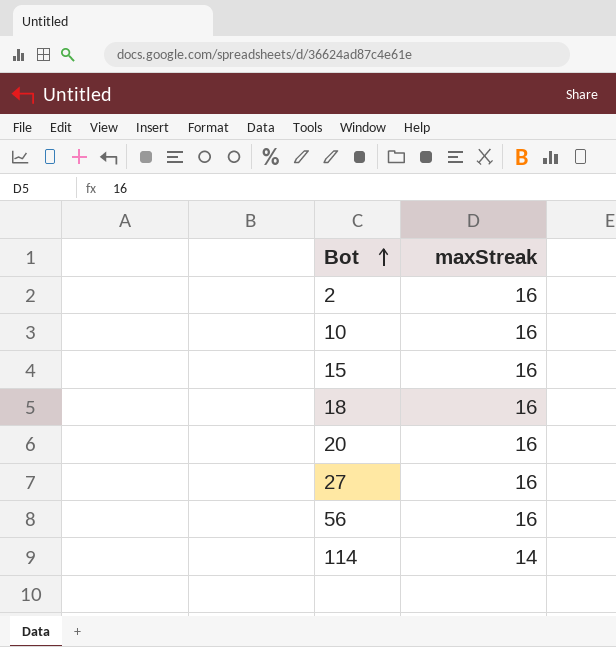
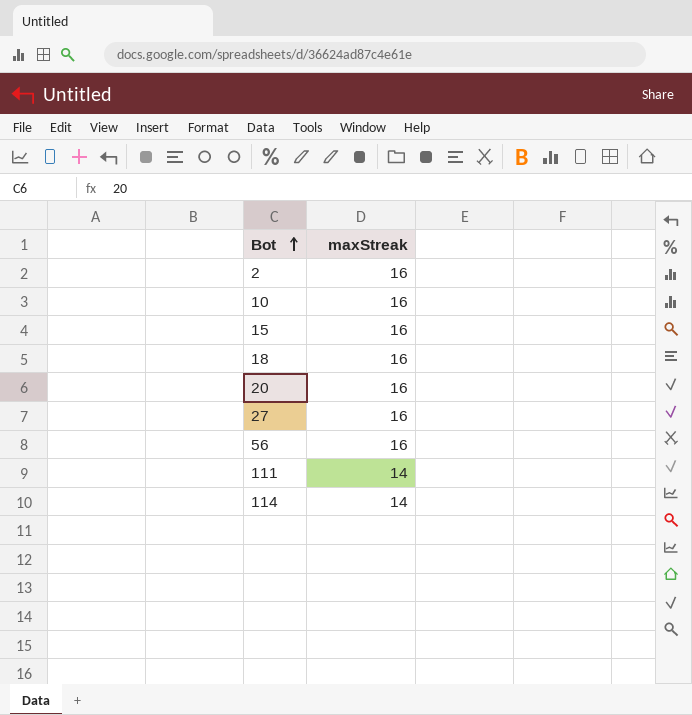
row 111: none -> 14

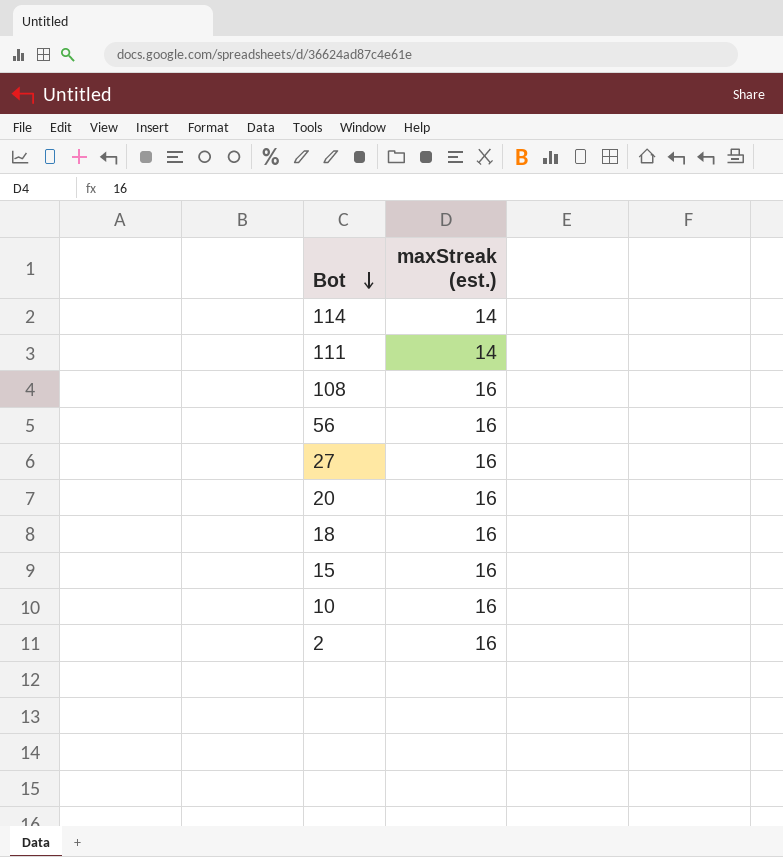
row order: Bot ascending -> Bot descending
column name: maxStreak -> maxStreak (est.)
row 108: none -> 16

